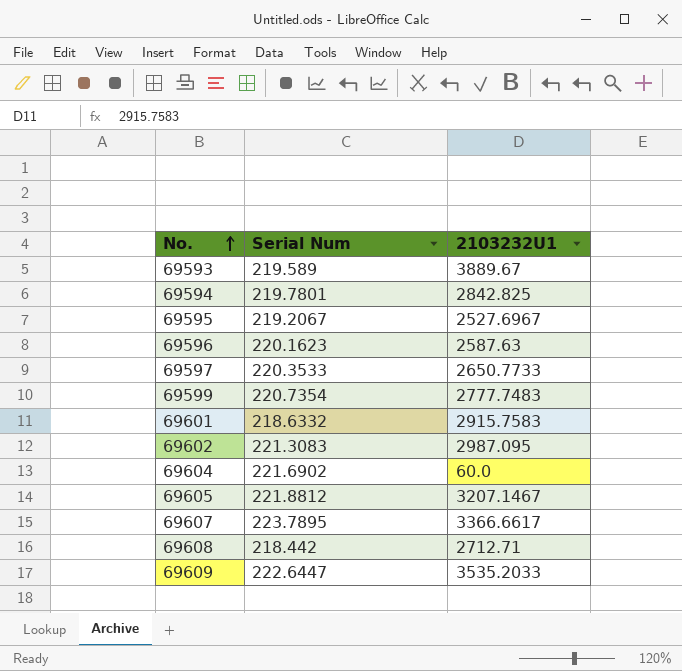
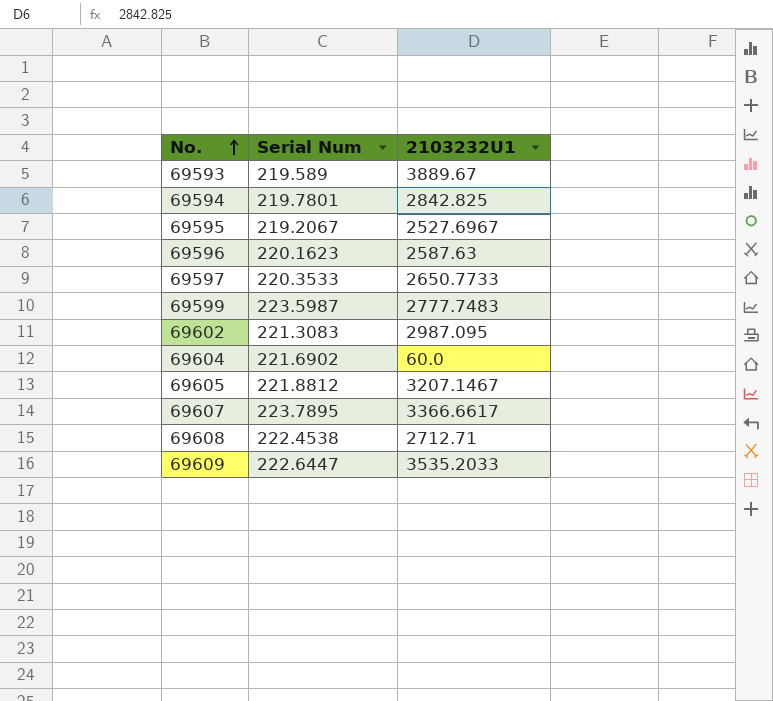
row 69601: 218.6332 | 2915.7583 -> none
69599 | Serial Num: 220.7354 -> 223.5987
69608 | Serial Num: 218.442 -> 222.4538

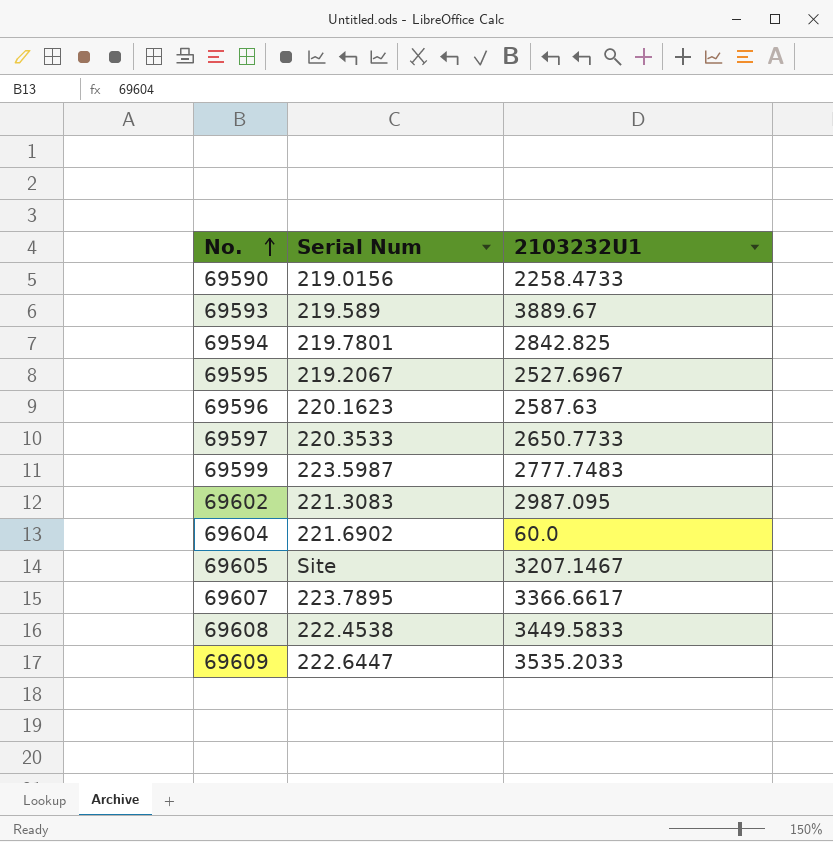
row 69590: none -> 219.0156 | 2258.4733
69605 | Serial Num: 221.8812 -> Site
69608 | 2103232U1: 2712.71 -> 3449.5833

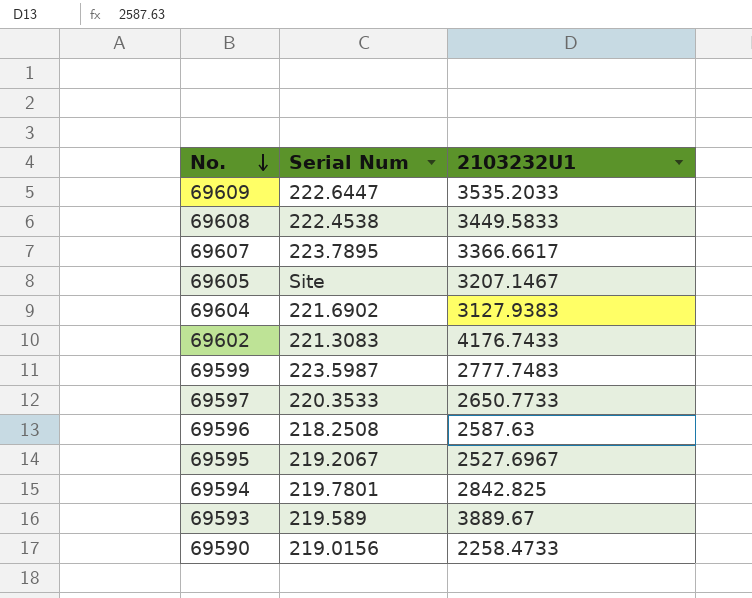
row order: No. ascending -> No. descending
69604 | 2103232U1: 60.0 -> 3127.9383
69602 | 2103232U1: 2987.095 -> 4176.7433
69596 | Serial Num: 220.1623 -> 218.2508

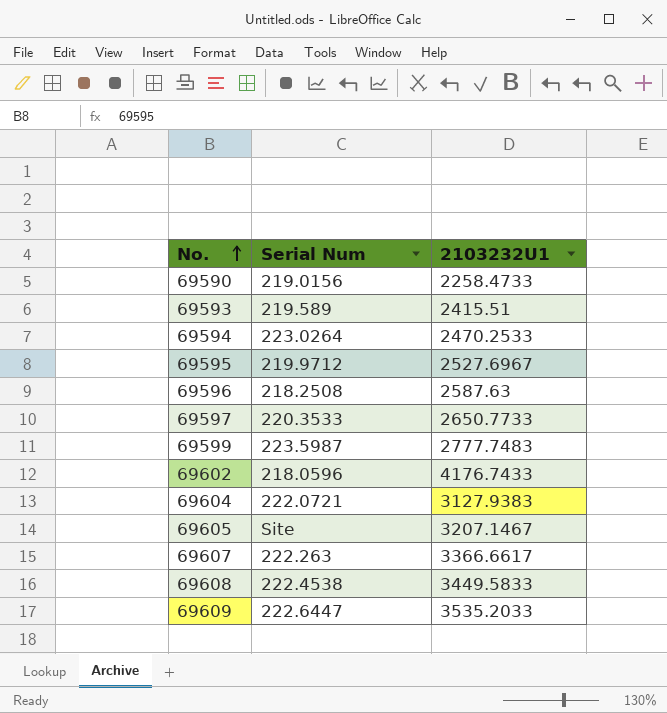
row order: No. descending -> No. ascending
69593 | 2103232U1: 3889.67 -> 2415.51
69594 | Serial Num: 219.7801 -> 223.0264
69594 | 2103232U1: 2842.825 -> 2470.2533
69595 | Serial Num: 219.2067 -> 219.9712
69602 | Serial Num: 221.3083 -> 218.0596
69604 | Serial Num: 221.6902 -> 222.0721
69607 | Serial Num: 223.7895 -> 222.263

